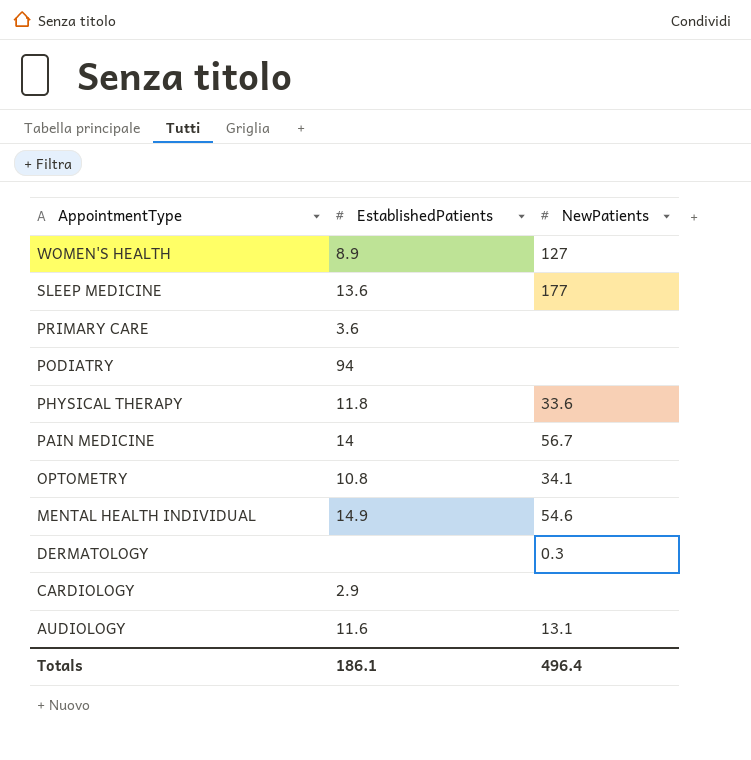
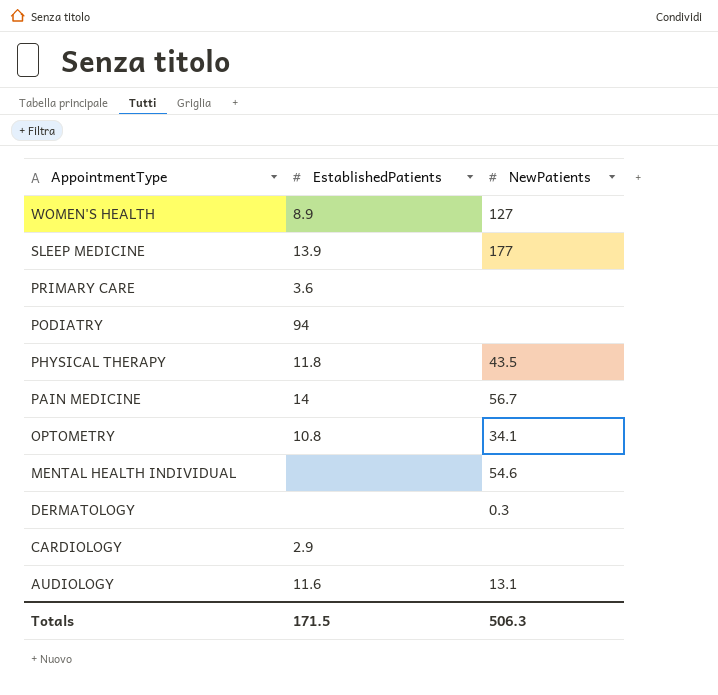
SLEEP MEDICINE | EstablishedPatients: 13.6 -> 13.9
PHYSICAL THERAPY | NewPatients: 33.6 -> 43.5
MENTAL HEALTH INDIVIDUAL | EstablishedPatients: 14.9 -> none
Totals | EstablishedPatients: 186.1 -> 171.5
Totals | NewPatients: 496.4 -> 506.3

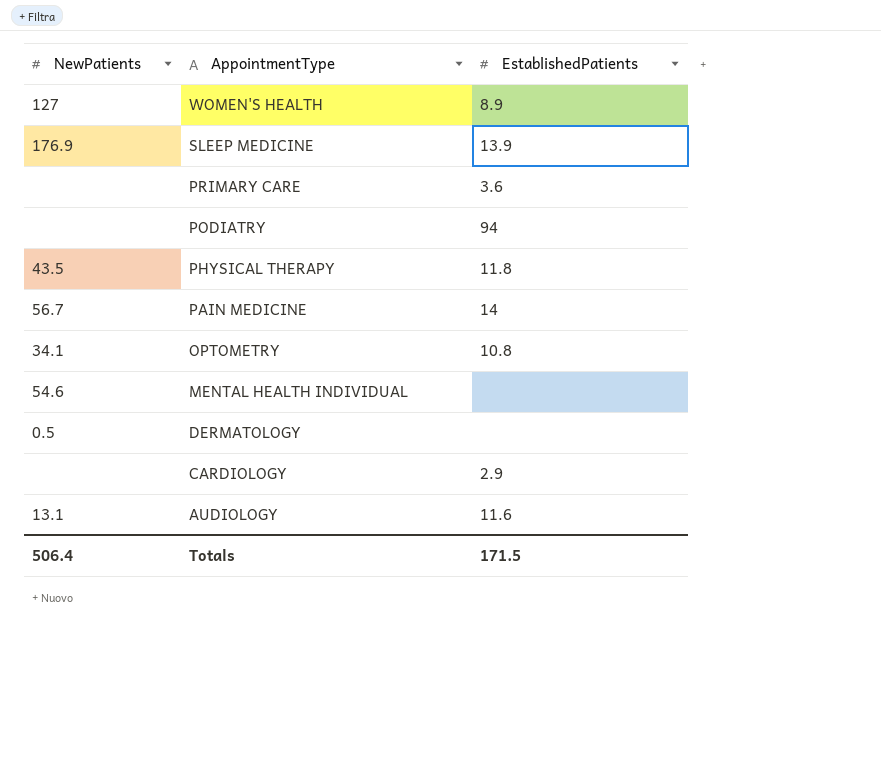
column NewPatients | position: 3 -> 1
SLEEP MEDICINE | NewPatients: 177 -> 176.9
DERMATOLOGY | NewPatients: 0.3 -> 0.5
Totals | NewPatients: 506.3 -> 506.4

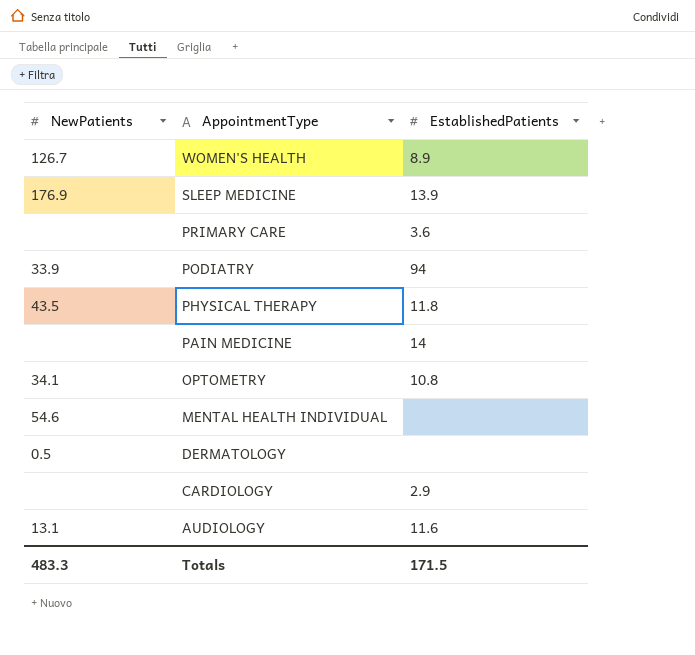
WOMEN'S HEALTH | NewPatients: 127 -> 126.7
PODIATRY | NewPatients: none -> 33.9
PAIN MEDICINE | NewPatients: 56.7 -> none
Totals | NewPatients: 506.4 -> 483.3

